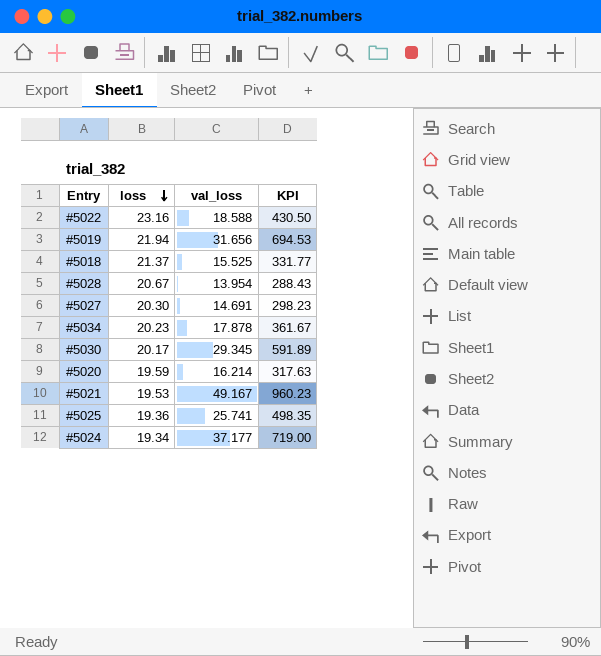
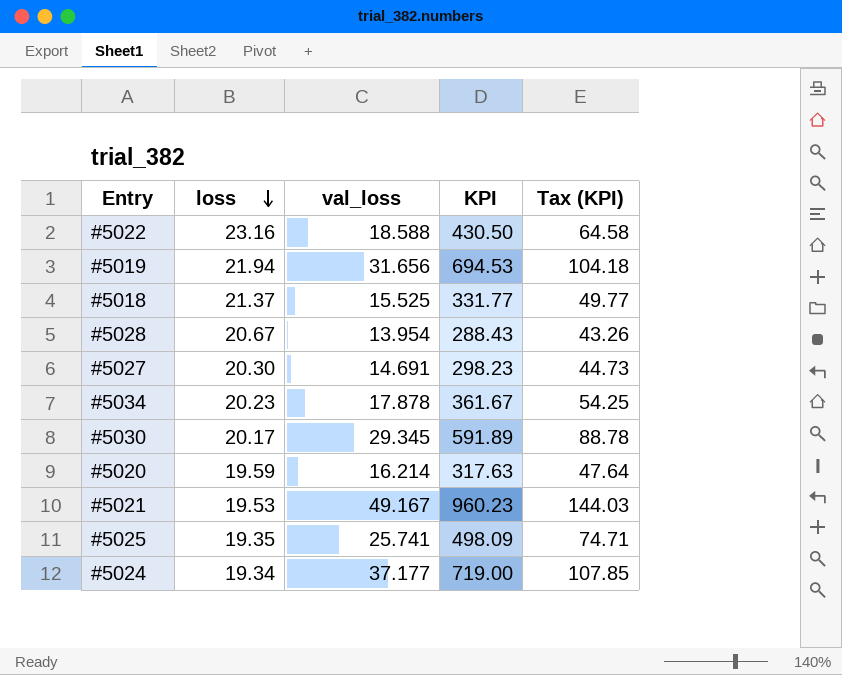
column Tax (KPI) | formula: none -> [KPI] * 0.15
#5025 | loss: 19.36 -> 19.35
#5025 | KPI: 498.35 -> 498.09

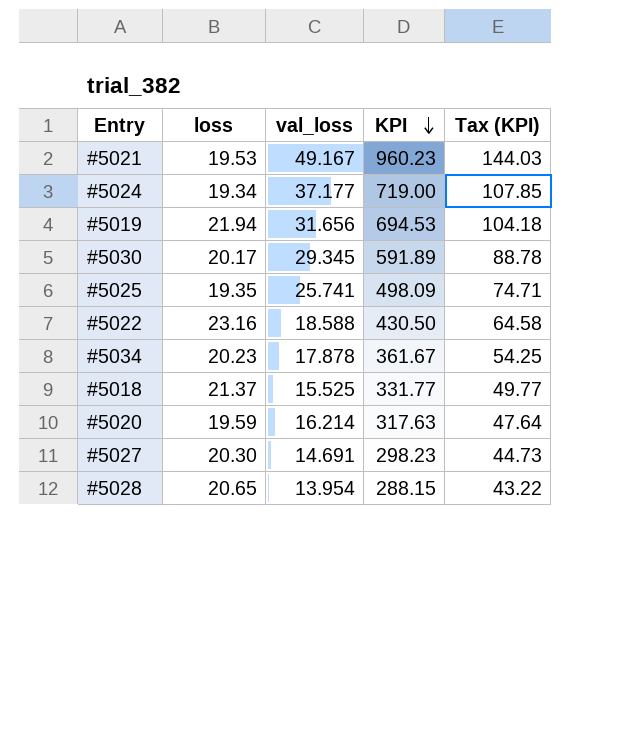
row order: loss descending -> KPI descending
#5028 | loss: 20.67 -> 20.65
#5028 | KPI: 288.43 -> 288.15
#5028 | Tax (KPI): 43.26 -> 43.22

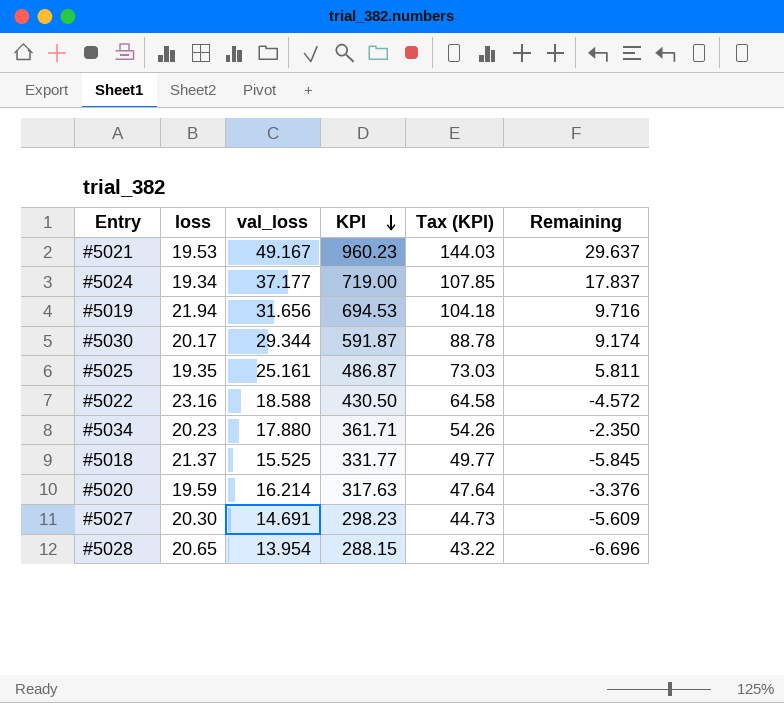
column Remaining | formula: none -> [val_loss] - [loss]
#5030 | val_loss: 29.345 -> 29.344
#5030 | KPI: 591.89 -> 591.87
#5025 | val_loss: 25.741 -> 25.161
#5025 | KPI: 498.09 -> 486.87
#5025 | Tax (KPI): 74.71 -> 73.03
#5034 | val_loss: 17.878 -> 17.880
#5034 | KPI: 361.67 -> 361.71
#5034 | Tax (KPI): 54.25 -> 54.26

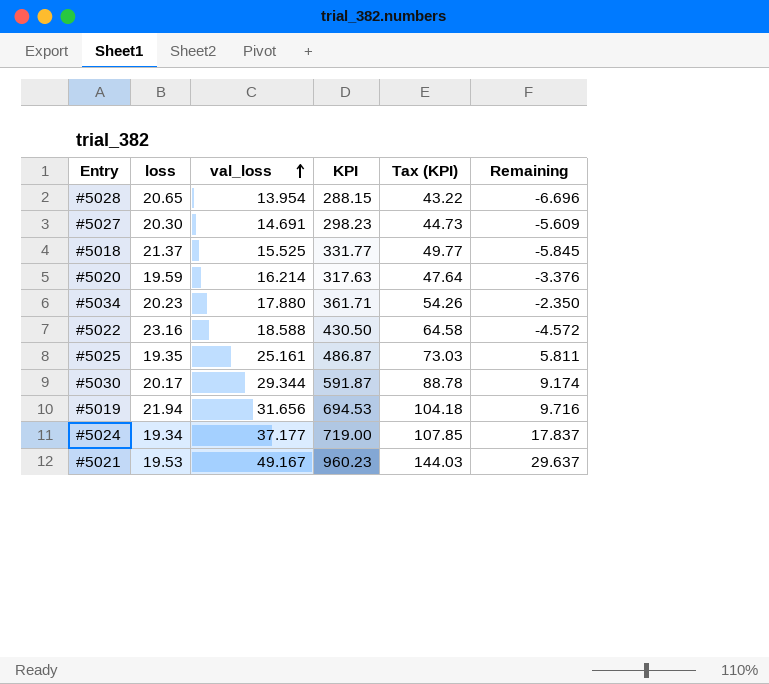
row order: KPI descending -> val_loss ascending

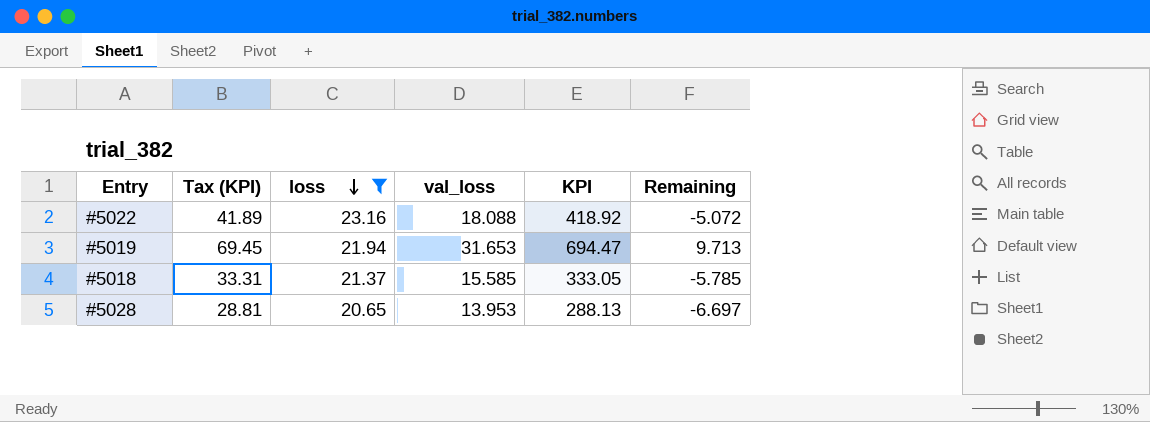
filter: none -> loss >= 20.65
row order: val_loss ascending -> loss descending
column Tax (KPI) | formula: [KPI] * 0.15 -> [KPI] * 0.1
column Tax (KPI) | position: 5 -> 2
#5022 | val_loss: 18.588 -> 18.088
#5022 | KPI: 430.50 -> 418.92
#5022 | Remaining: -4.572 -> -5.072
#5019 | val_loss: 31.656 -> 31.653
#5019 | KPI: 694.53 -> 694.47
#5019 | Remaining: 9.716 -> 9.713
#5018 | val_loss: 15.525 -> 15.585
#5018 | KPI: 331.77 -> 333.05
#5018 | Remaining: -5.845 -> -5.785
#5028 | val_loss: 13.954 -> 13.953
#5028 | KPI: 288.15 -> 288.13
#5028 | Remaining: -6.696 -> -6.697

